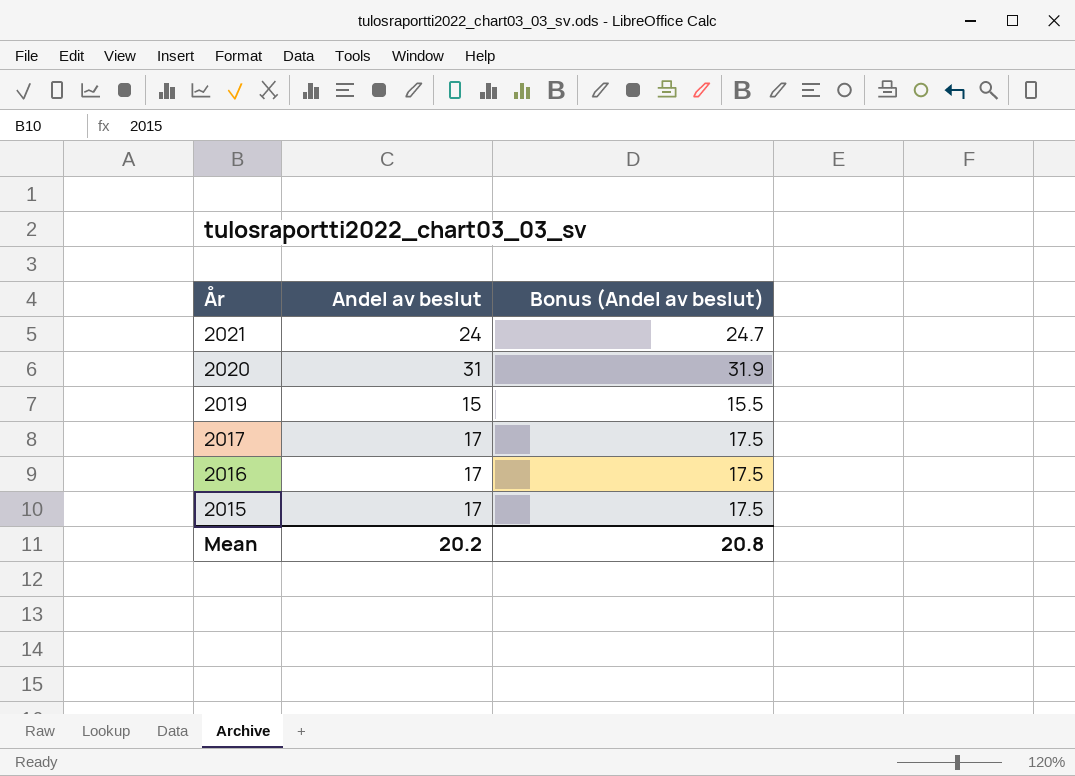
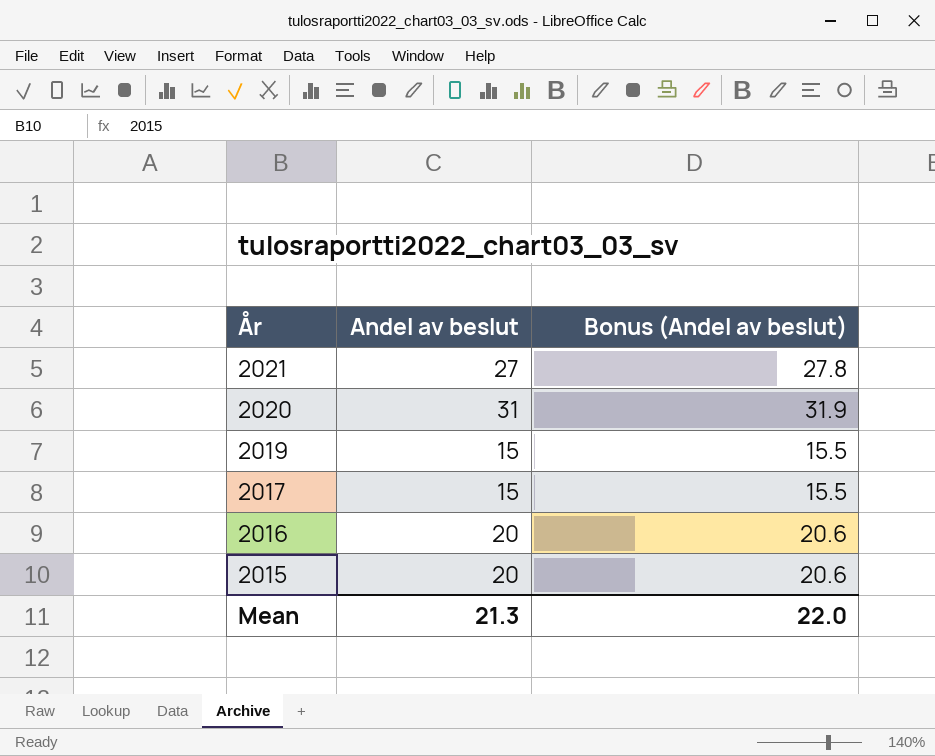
2021 | Andel av beslut: 24 -> 27
2021 | Bonus (Andel av beslut): 24.7 -> 27.8
2017 | Andel av beslut: 17 -> 15
2017 | Bonus (Andel av beslut): 17.5 -> 15.5
2016 | Andel av beslut: 17 -> 20
2016 | Bonus (Andel av beslut): 17.5 -> 20.6
2015 | Andel av beslut: 17 -> 20
2015 | Bonus (Andel av beslut): 17.5 -> 20.6
Mean | Andel av beslut: 20.2 -> 21.3
Mean | Bonus (Andel av beslut): 20.8 -> 22.0

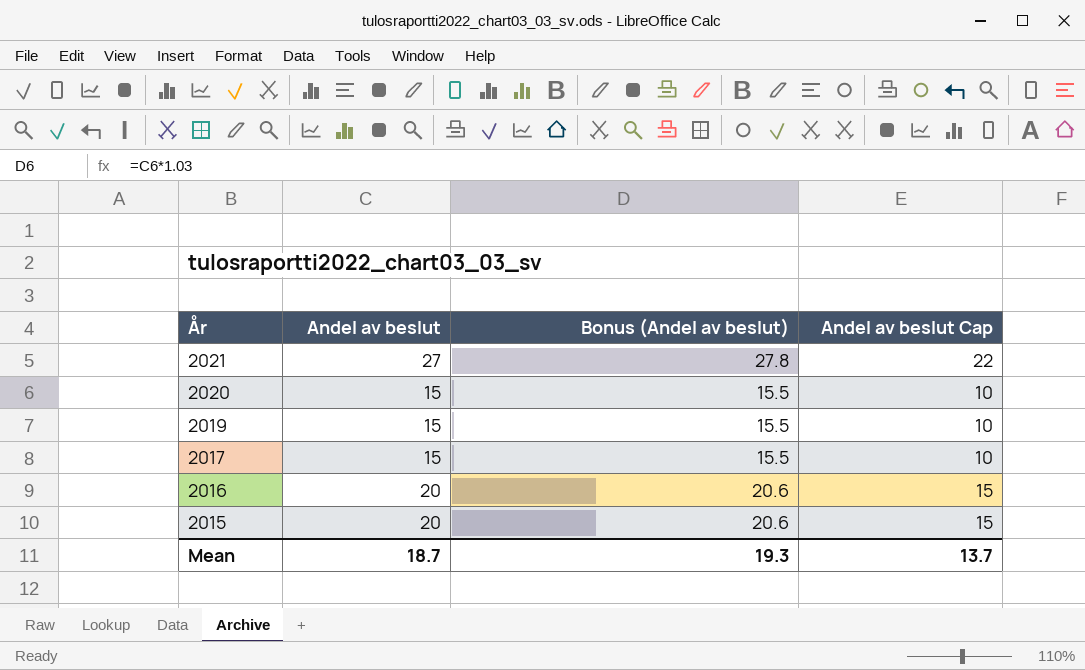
column Andel av beslut Cap | formula: none -> [Andel av beslut] - 5
2020 | Andel av beslut: 31 -> 15
2020 | Bonus (Andel av beslut): 31.9 -> 15.5
Mean | Andel av beslut: 21.3 -> 18.7
Mean | Bonus (Andel av beslut): 22.0 -> 19.3

